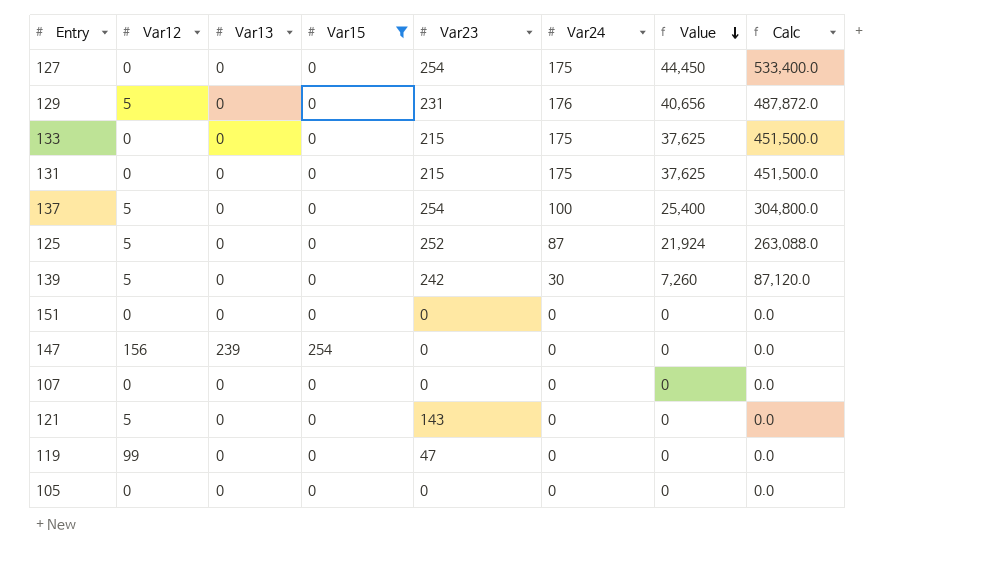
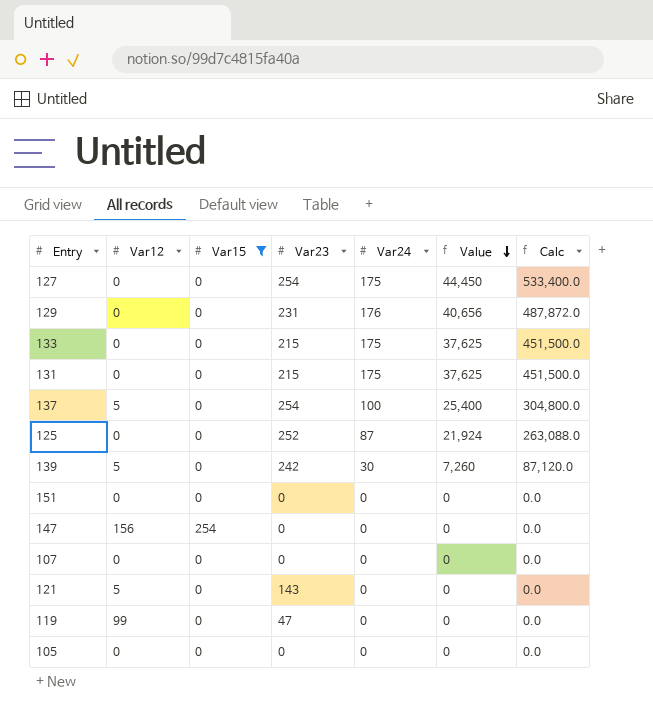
column Var13 | position: 3 -> none
129 | Var12: 5 -> 0
125 | Var12: 5 -> 0

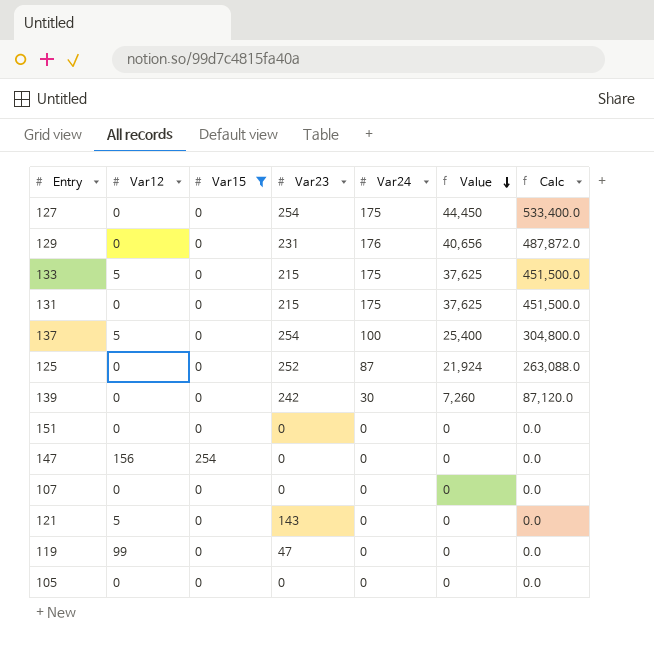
133 | Var12: 0 -> 5
139 | Var12: 5 -> 0

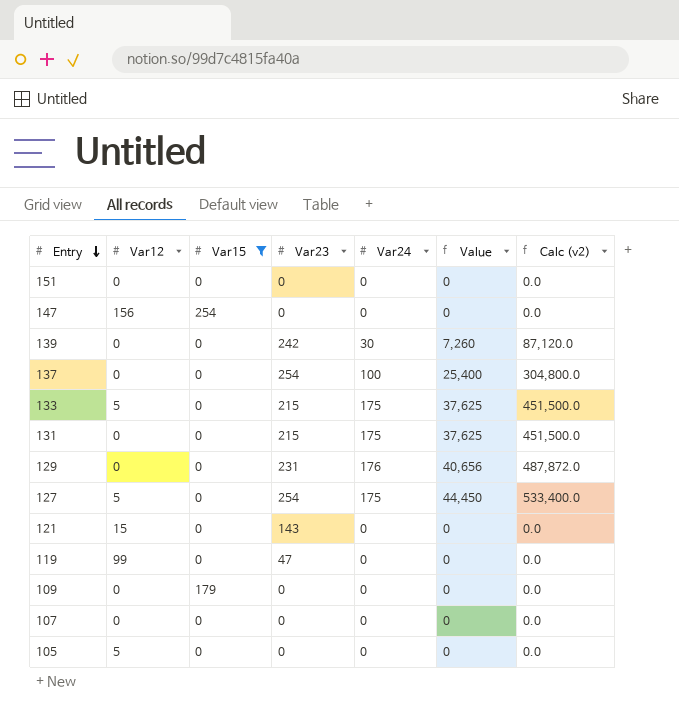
row order: Value descending -> Entry descending
column name: Calc -> Calc (v2)
row 125: 0 | 0 | 252 | 87 | 21,924 | 263,088.0 -> none
137 | Var12: 5 -> 0
127 | Var12: 0 -> 5
121 | Var12: 5 -> 15
row 109: none -> 0 | 179 | 0 | 0 | 0 | 0.0
105 | Var12: 0 -> 5

